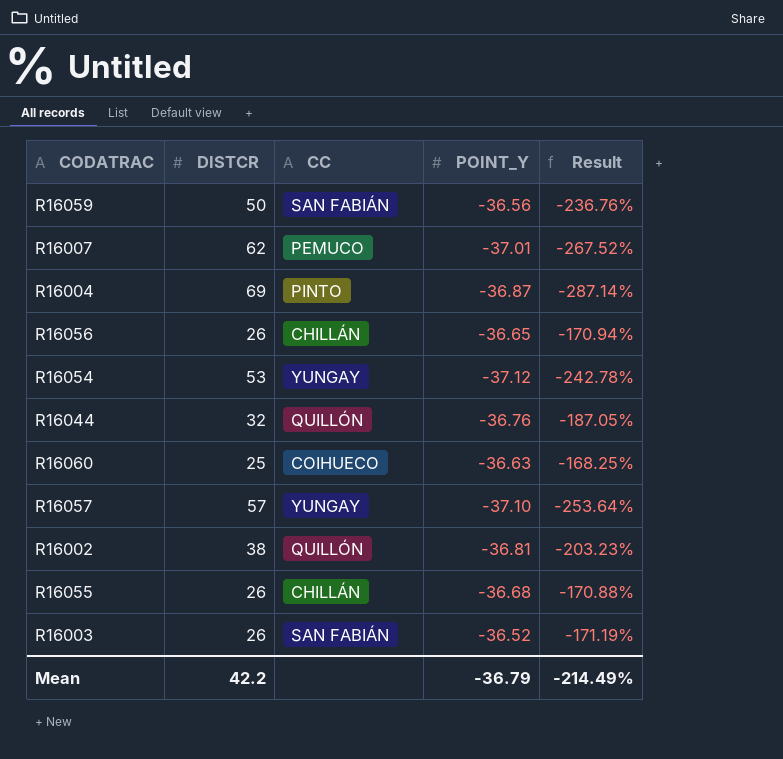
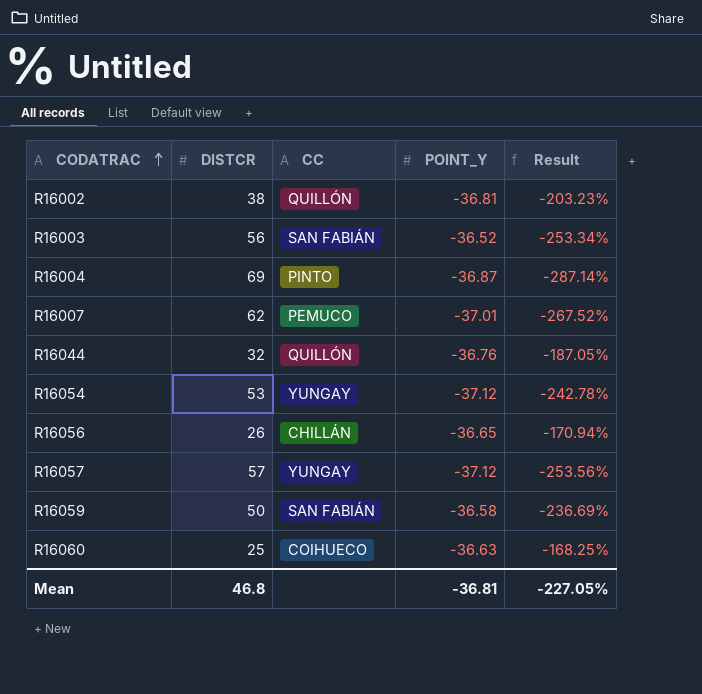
row order: none -> CODATRAC ascending
row R16055: 26 | CHILLÁN | -36.68 | -170.88% -> none
R16003 | DISTCR: 26 -> 56
R16003 | Result: -171.19% -> -253.34%
R16057 | POINT_Y: -37.10 -> -37.12
R16057 | Result: -253.64% -> -253.56%
R16059 | POINT_Y: -36.56 -> -36.58
R16059 | Result: -236.76% -> -236.69%
Mean | DISTCR: 42.2 -> 46.8
Mean | POINT_Y: -36.79 -> -36.81
Mean | Result: -214.49% -> -227.05%

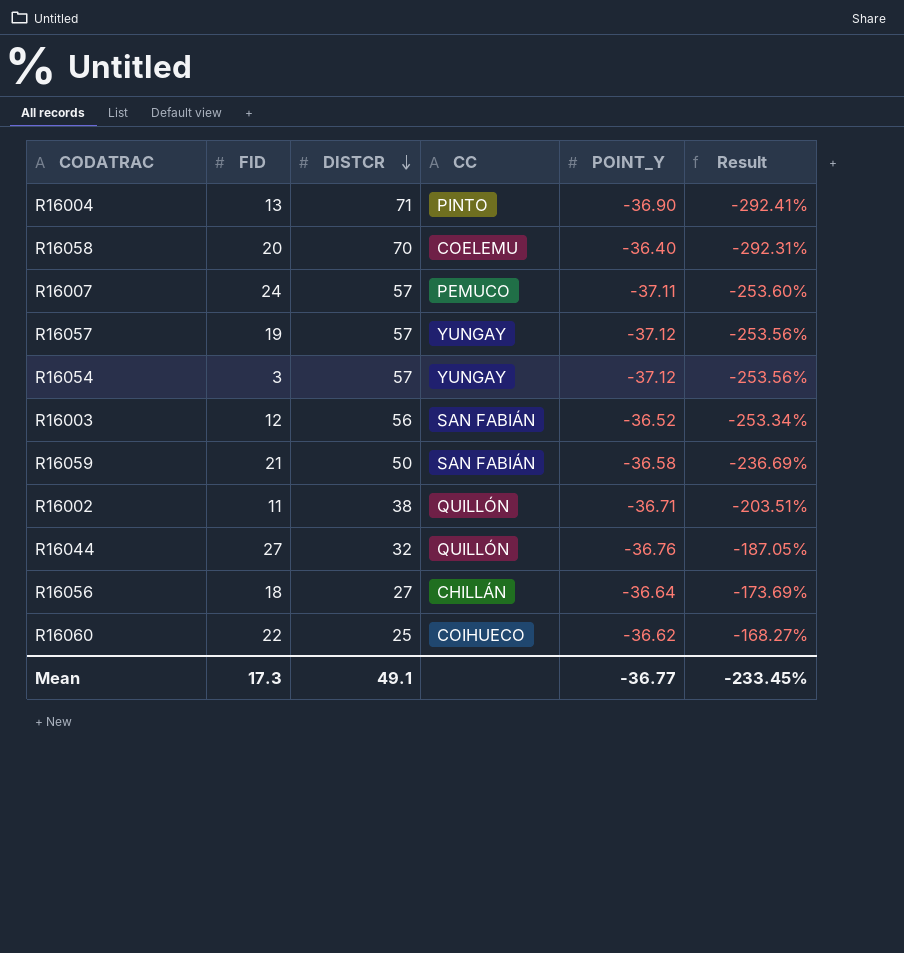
row order: CODATRAC ascending -> DISTCR descending
column FID | position: none -> 2
R16004 | DISTCR: 69 -> 71
R16004 | POINT_Y: -36.87 -> -36.90
R16004 | Result: -287.14% -> -292.41%
row R16058: none -> 20 | 70 | COELEMU | -36.40 | -292.31%
R16007 | DISTCR: 62 -> 57
R16007 | POINT_Y: -37.01 -> -37.11
R16007 | Result: -267.52% -> -253.60%
R16054 | DISTCR: 53 -> 57
R16054 | Result: -242.78% -> -253.56%
R16002 | POINT_Y: -36.81 -> -36.71
R16002 | Result: -203.23% -> -203.51%
R16056 | DISTCR: 26 -> 27
R16056 | POINT_Y: -36.65 -> -36.64
R16056 | Result: -170.94% -> -173.69%
R16060 | POINT_Y: -36.63 -> -36.62
R16060 | Result: -168.25% -> -168.27%
Mean | DISTCR: 46.8 -> 49.1
Mean | POINT_Y: -36.81 -> -36.77
Mean | Result: -227.05% -> -233.45%

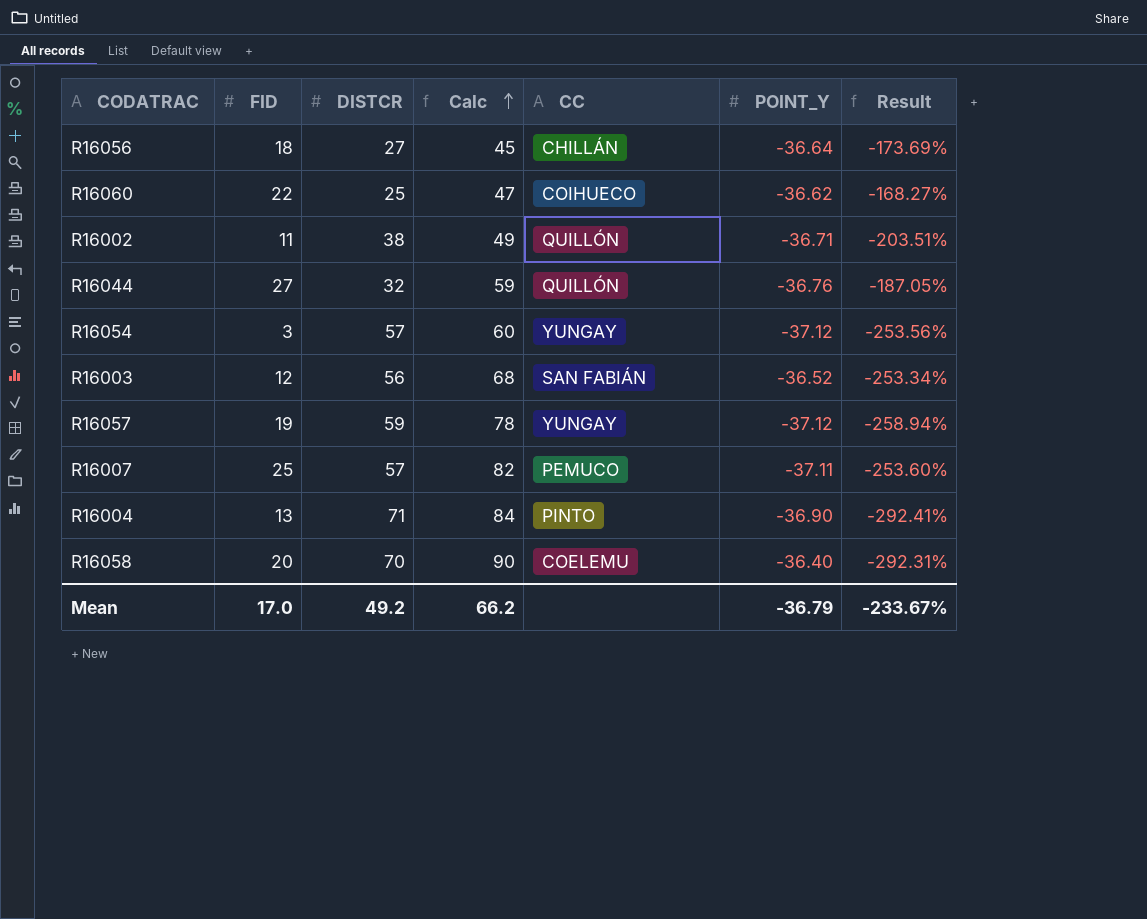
row order: DISTCR descending -> Calc ascending
column Calc | formula: none -> [FID] + [DISTCR]
row R16059: 21 | 50 | SAN FABIÁN | -36.58 | -236.69% -> none
R16057 | DISTCR: 57 -> 59
R16057 | Result: -253.56% -> -258.94%
R16007 | FID: 24 -> 25
Mean | FID: 17.3 -> 17.0
Mean | DISTCR: 49.1 -> 49.2
Mean | POINT_Y: -36.77 -> -36.79
Mean | Result: -233.45% -> -233.67%

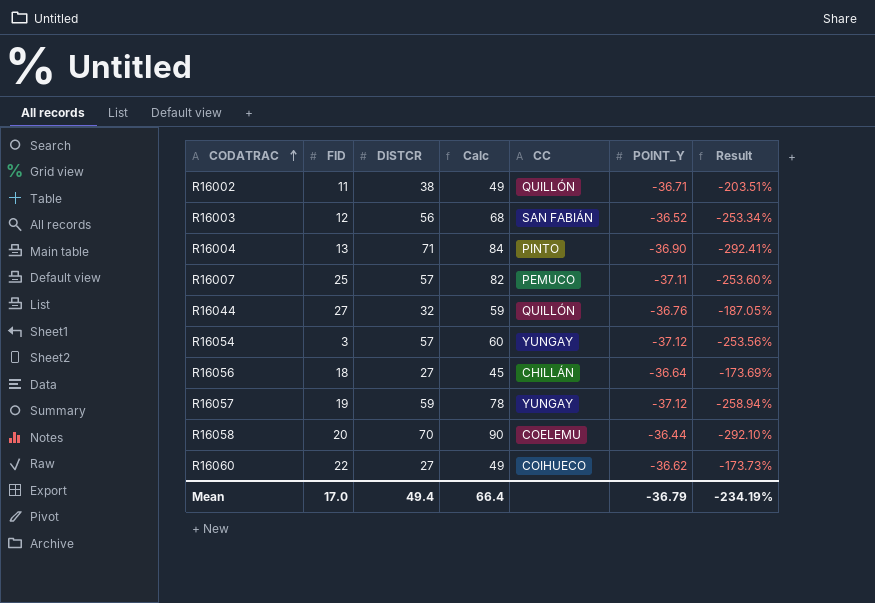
row order: Calc ascending -> CODATRAC ascending
R16058 | POINT_Y: -36.40 -> -36.44
R16058 | Result: -292.31% -> -292.10%
R16060 | DISTCR: 25 -> 27
R16060 | Calc: 47 -> 49
R16060 | Result: -168.27% -> -173.73%
Mean | DISTCR: 49.2 -> 49.4
Mean | Calc: 66.2 -> 66.4
Mean | Result: -233.67% -> -234.19%

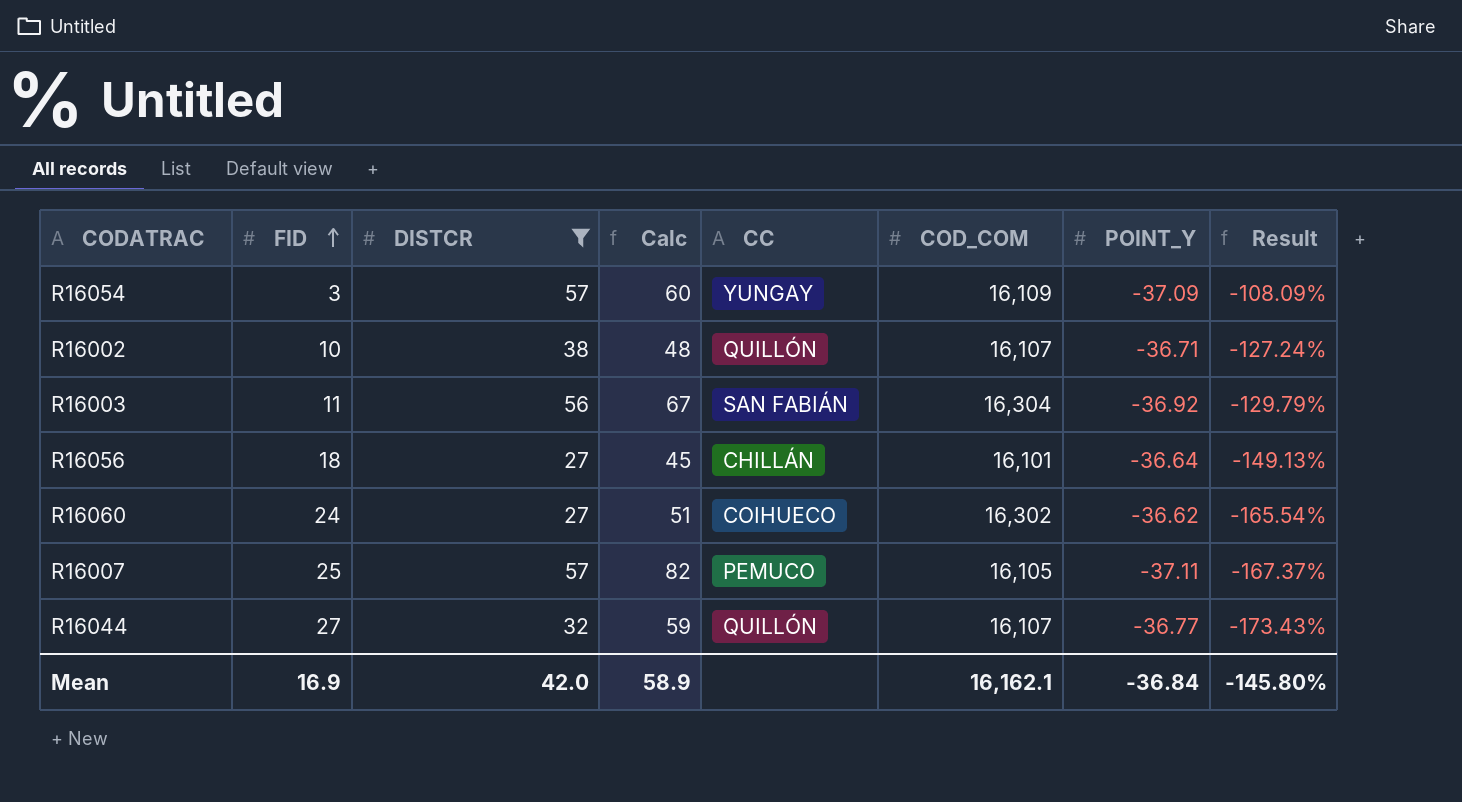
filter: none -> DISTCR <= 57
row order: CODATRAC ascending -> FID ascending
column COD_COM | position: none -> 6
column Result | formula: ([DISTCR] - [POINT_Y]) / [POINT_Y] -> ([FID] - [POINT_Y]) / [POINT_Y]
R16054 | POINT_Y: -37.12 -> -37.09
R16002 | FID: 11 -> 10
R16002 | Calc: 49 -> 48
R16003 | FID: 12 -> 11
R16003 | Calc: 68 -> 67
R16003 | POINT_Y: -36.52 -> -36.92
R16060 | FID: 22 -> 24
R16060 | Calc: 49 -> 51
R16044 | POINT_Y: -36.76 -> -36.77
Mean | FID: 17.0 -> 16.9
Mean | DISTCR: 49.4 -> 42.0
Mean | Calc: 66.4 -> 58.9
Mean | POINT_Y: -36.79 -> -36.84
Mean | Result: -234.19% -> -145.80%

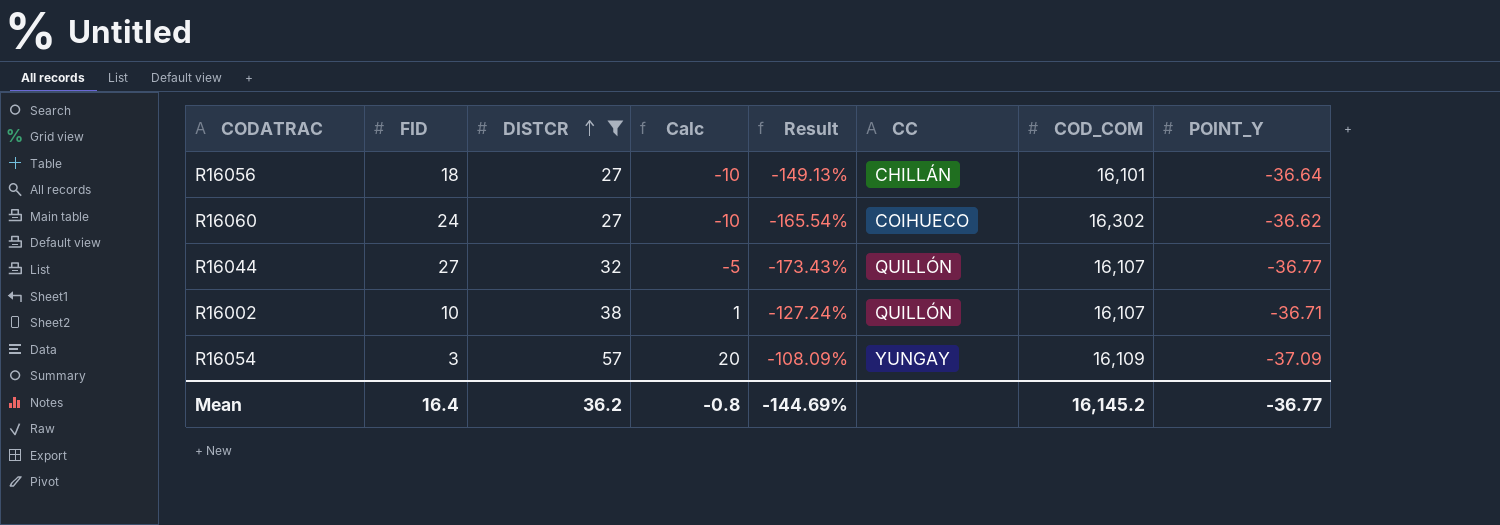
row order: FID ascending -> DISTCR ascending
column Calc | formula: [FID] + [DISTCR] -> [DISTCR] + [POINT_Y]
column Result | position: 8 -> 5
row R16003: 11 | 56 | 67 | SAN FABIÁN | 16,304 | -36.92 | -129.79% -> none
row R16007: 25 | 57 | 82 | PEMUCO | 16,105 | -37.11 | -167.37% -> none
Mean | FID: 16.9 -> 16.4
Mean | DISTCR: 42.0 -> 36.2
Mean | Calc: 58.9 -> -0.8
Mean | Result: -145.80% -> -144.69%
Mean | COD_COM: 16,162.1 -> 16,145.2
Mean | POINT_Y: -36.84 -> -36.77

